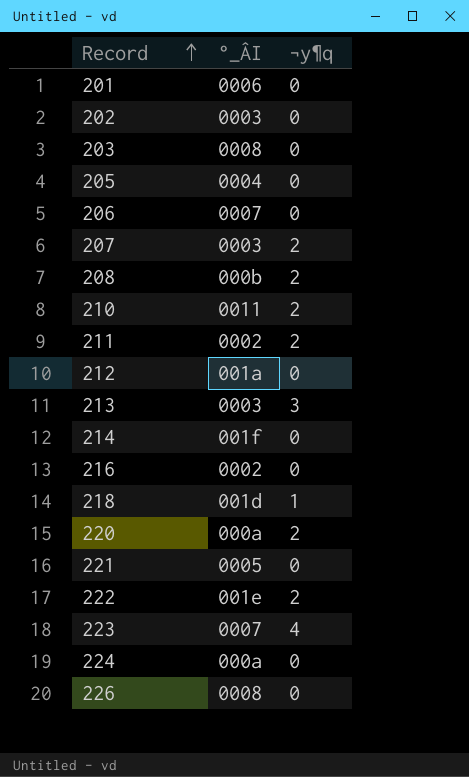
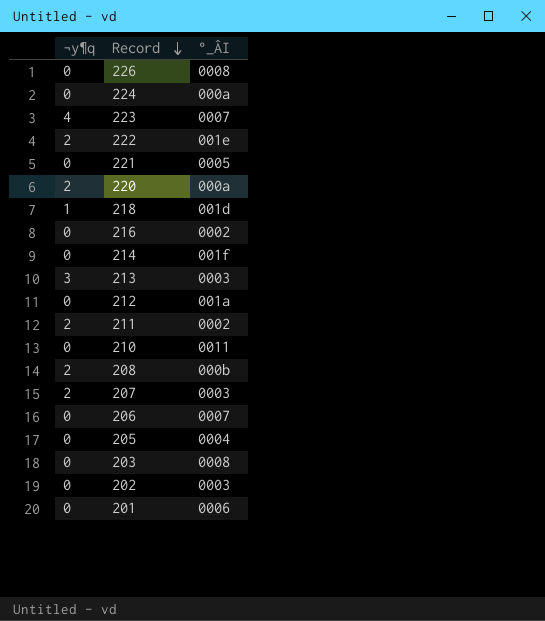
row order: Record ascending -> Record descending
column ¬y¶q | position: 3 -> 1
210 | ¬y¶q: 2 -> 0

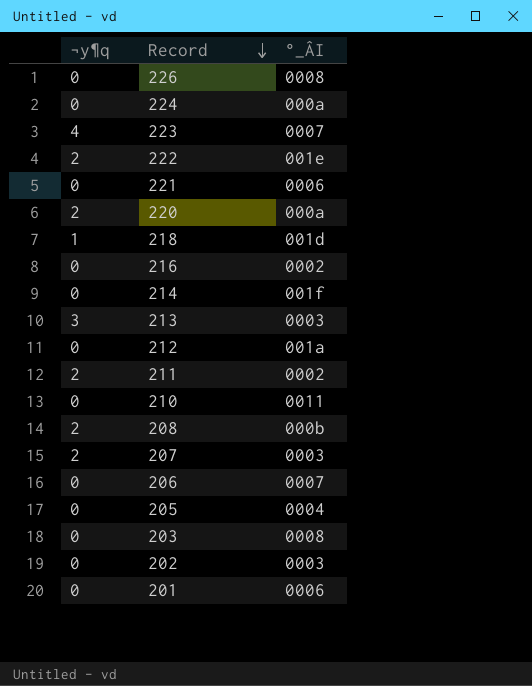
221 | °_ÂI: 0005 -> 0006

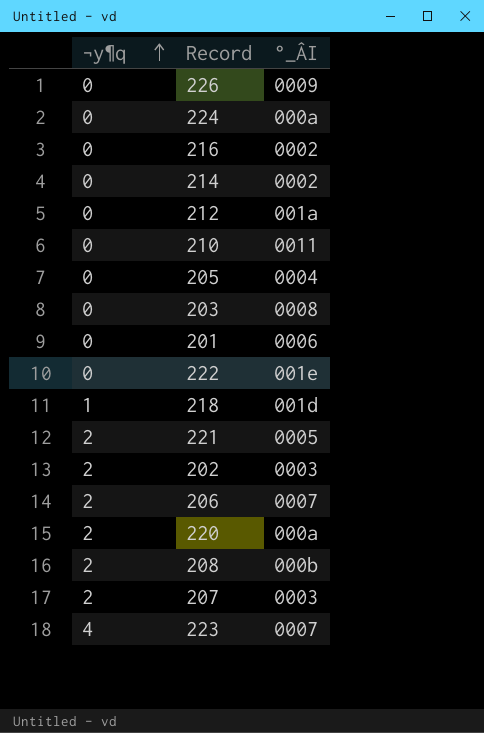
row order: Record descending -> ¬y¶q ascending
row 213: 3 | 0003 -> none
row 211: 2 | 0002 -> none
226 | °_ÂI: 0008 -> 0009
214 | °_ÂI: 001f -> 0002
222 | ¬y¶q: 2 -> 0
221 | ¬y¶q: 0 -> 2
221 | °_ÂI: 0006 -> 0005
202 | ¬y¶q: 0 -> 2
206 | ¬y¶q: 0 -> 2

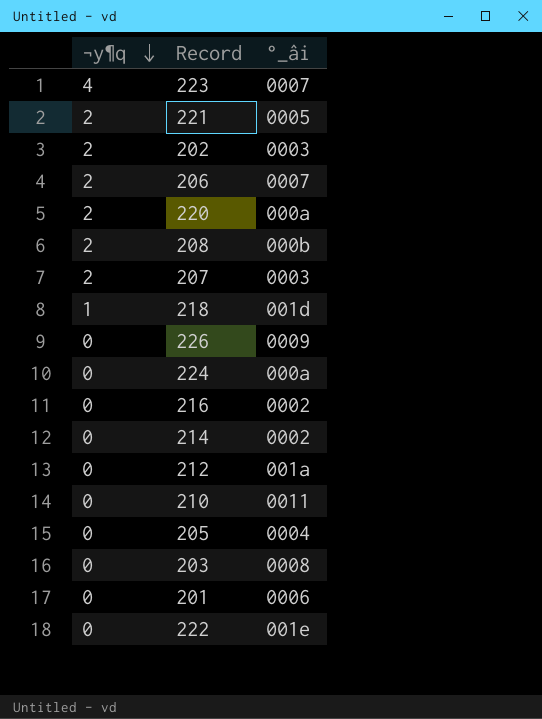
row order: ¬y¶q ascending -> ¬y¶q descending
column name: °_ÂI -> °_âi

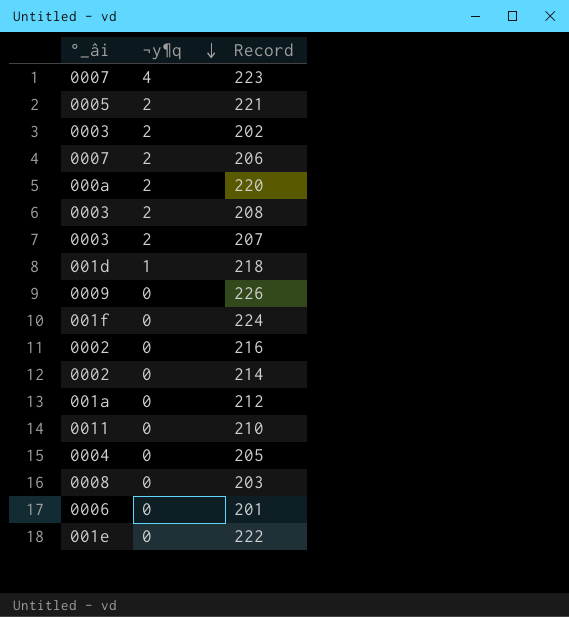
column °_âi | position: 3 -> 1
208 | °_âi: 000b -> 0003
224 | °_âi: 000a -> 001f

